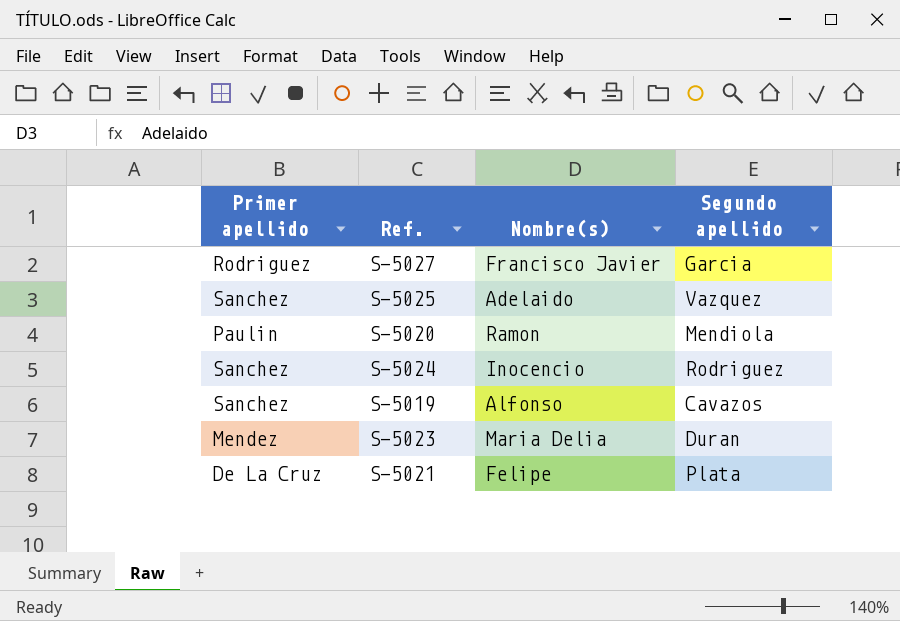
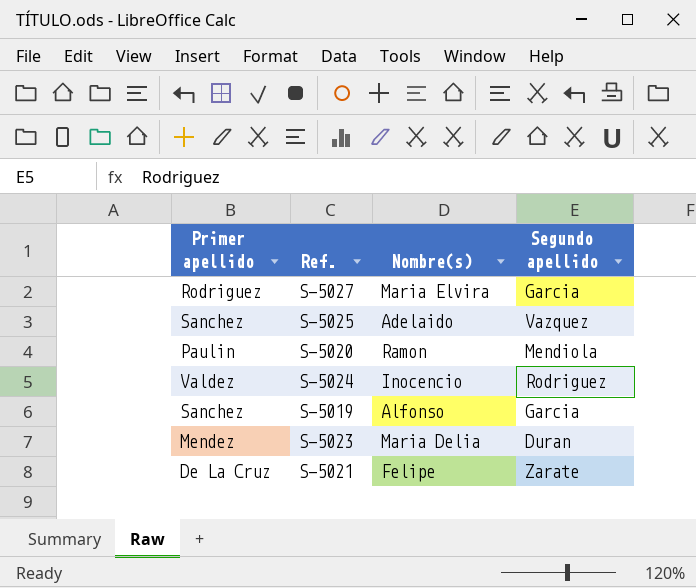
S-5027 | Nombre(s): Francisco Javier -> Maria Elvira
S-5024 | Primer apellido: Sanchez -> Valdez
S-5019 | Segundo apellido: Cavazos -> Garcia
S-5021 | Segundo apellido: Plata -> Zarate

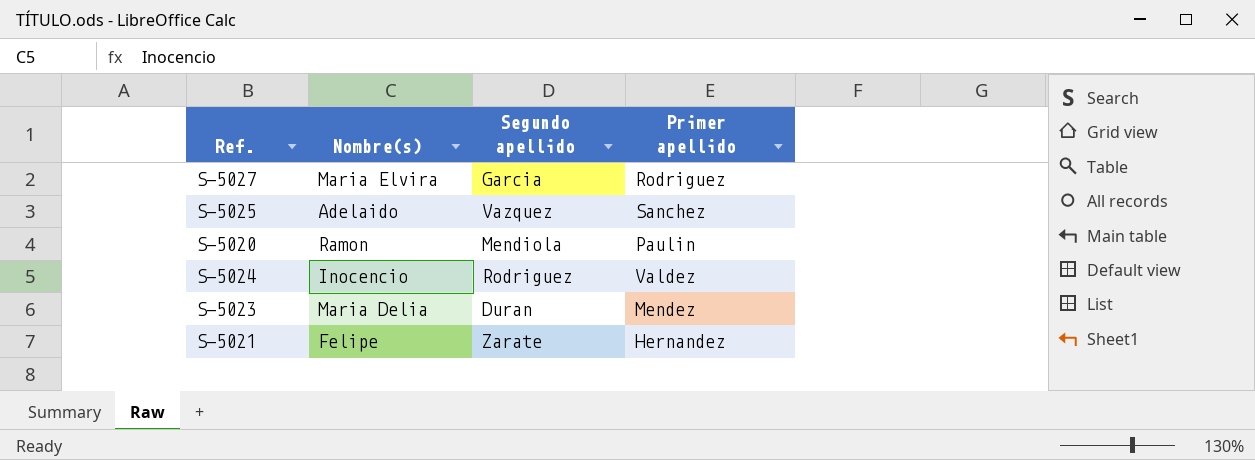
column Primer apellido | position: 1 -> 4
row S-5019: Sanchez | Alfonso | Garcia -> none
S-5021 | Primer apellido: De La Cruz -> Hernandez

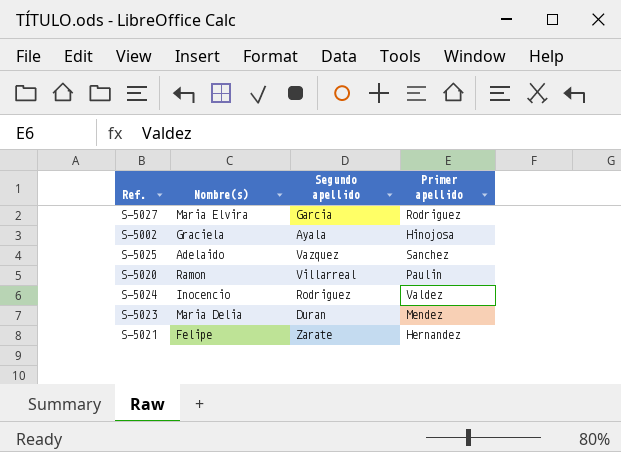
row S-5002: none -> Graciela | Ayala | Hinojosa
S-5020 | Segundo apellido: Mendiola -> Villarreal

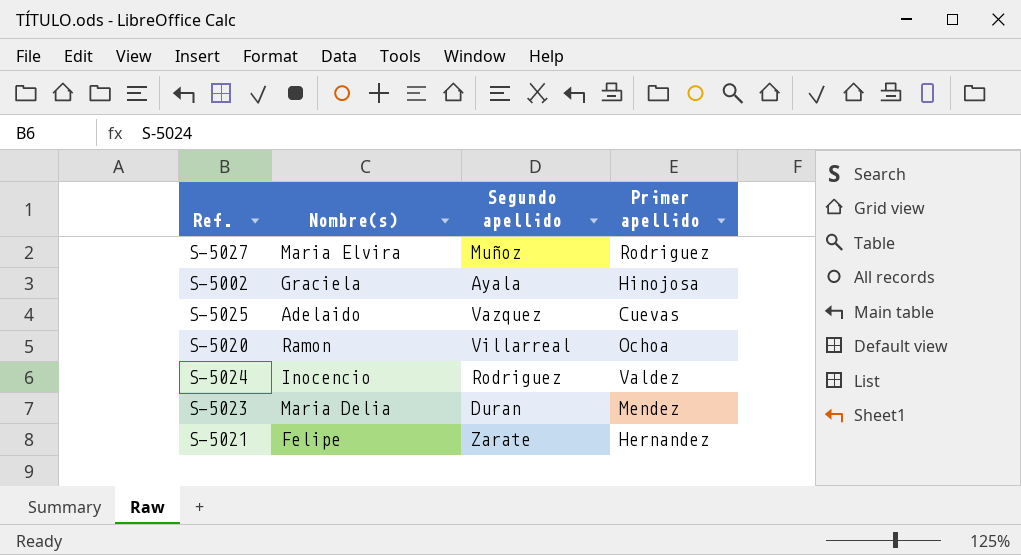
S-5027 | Segundo apellido: Garcia -> Muñoz
S-5025 | Primer apellido: Sanchez -> Cuevas
S-5020 | Primer apellido: Paulin -> Ochoa

